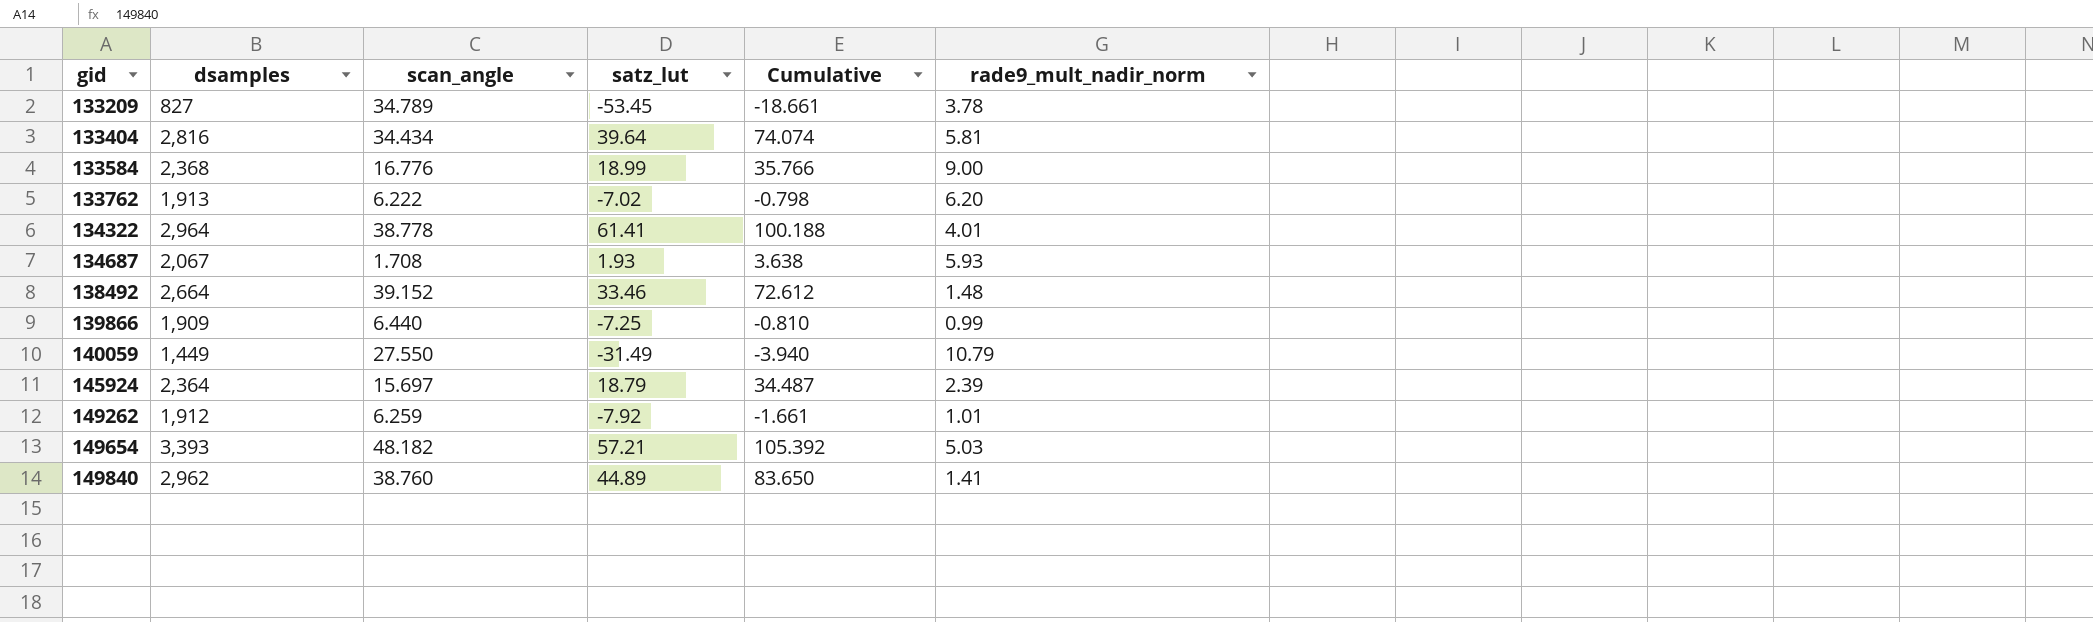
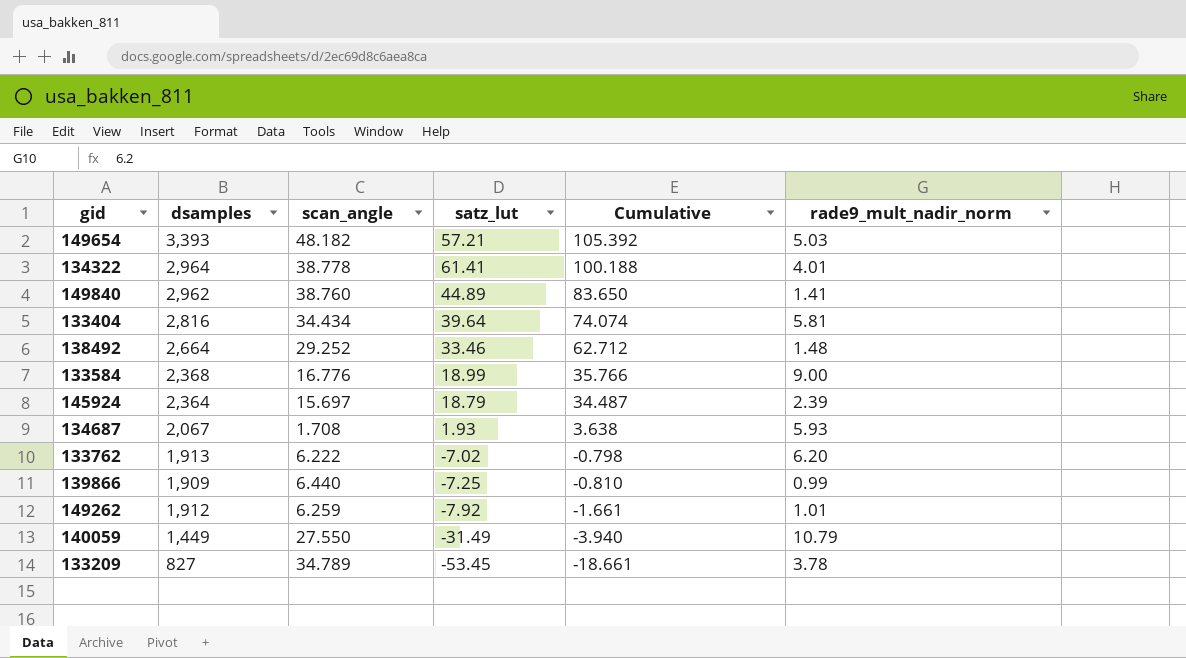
row order: gid ascending -> Cumulative descending
138492 | scan_angle: 39.152 -> 29.252
138492 | Cumulative: 72.612 -> 62.712

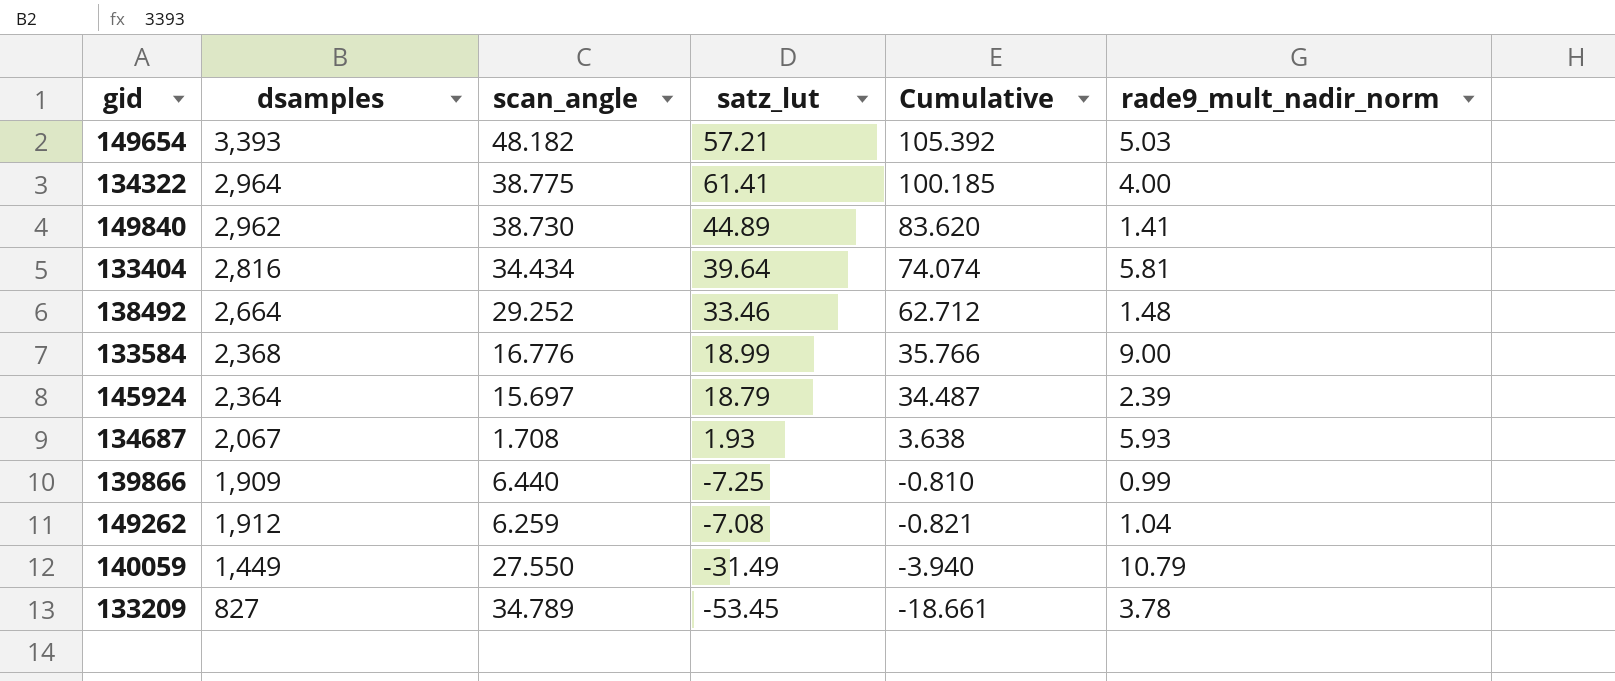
row 133762: 1,913 | 6.222 | -7.02 | -0.798 | 6.20 -> none
134322 | scan_angle: 38.778 -> 38.775
134322 | Cumulative: 100.188 -> 100.185
134322 | rade9_mult_nadir_norm: 4.01 -> 4.00
149840 | scan_angle: 38.760 -> 38.730
149840 | Cumulative: 83.650 -> 83.620
149262 | satz_lut: -7.92 -> -7.08
149262 | Cumulative: -1.661 -> -0.821
149262 | rade9_mult_nadir_norm: 1.01 -> 1.04

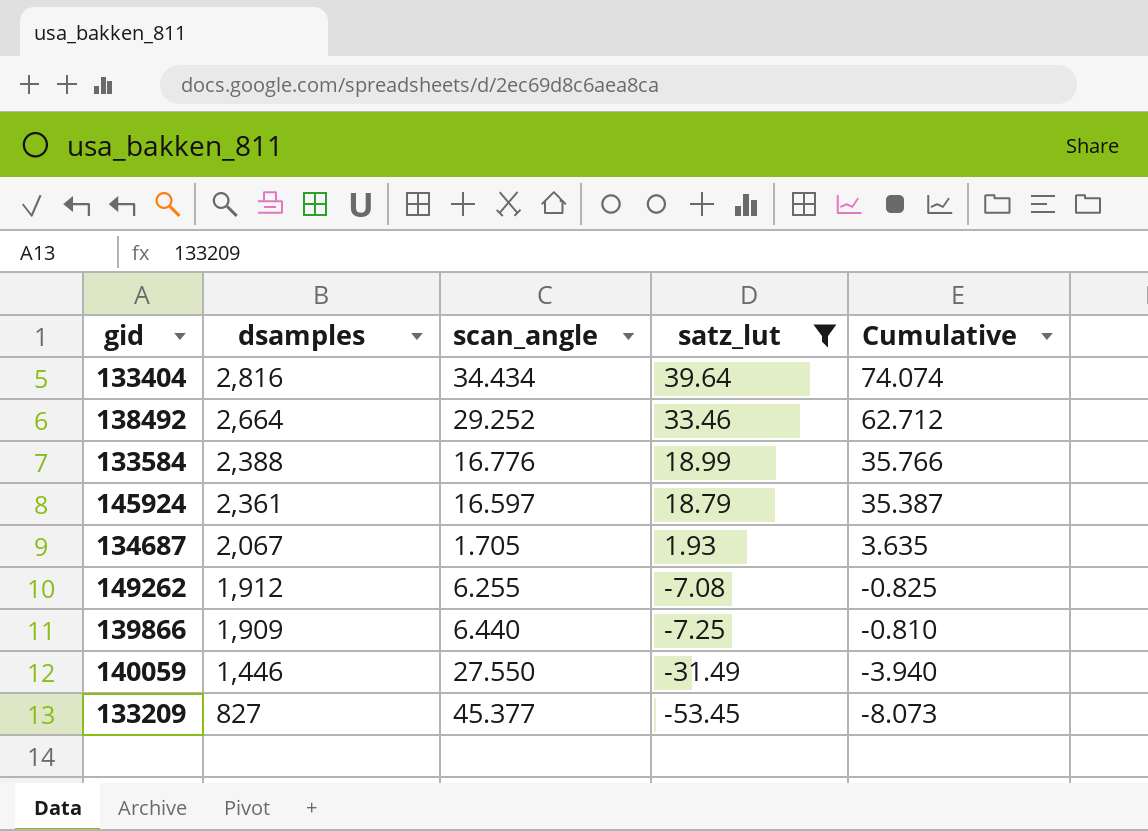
filter: none -> satz_lut <= 39.64
row order: Cumulative descending -> dsamples descending
column rade9_mult_nadir_norm | position: 6 -> none
133584 | dsamples: 2,368 -> 2,388
145924 | dsamples: 2,364 -> 2,361
145924 | scan_angle: 15.697 -> 16.597
145924 | Cumulative: 34.487 -> 35.387
134687 | scan_angle: 1.708 -> 1.705
134687 | Cumulative: 3.638 -> 3.635
149262 | scan_angle: 6.259 -> 6.255
149262 | Cumulative: -0.821 -> -0.825
140059 | dsamples: 1,449 -> 1,446
133209 | scan_angle: 34.789 -> 45.377
133209 | Cumulative: -18.661 -> -8.073

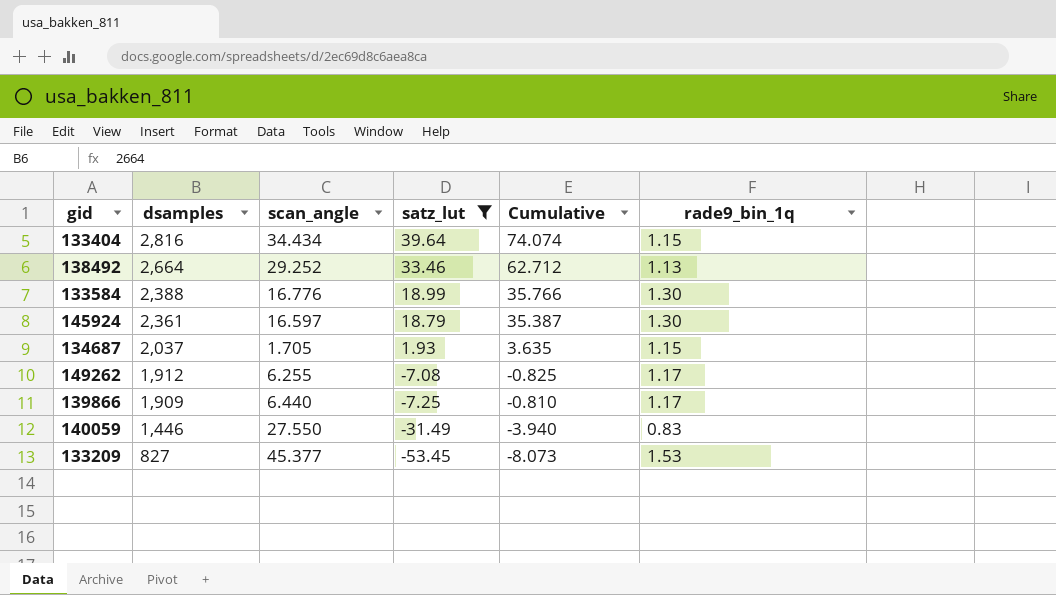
column rade9_bin_1q | position: none -> 6
134687 | dsamples: 2,067 -> 2,037

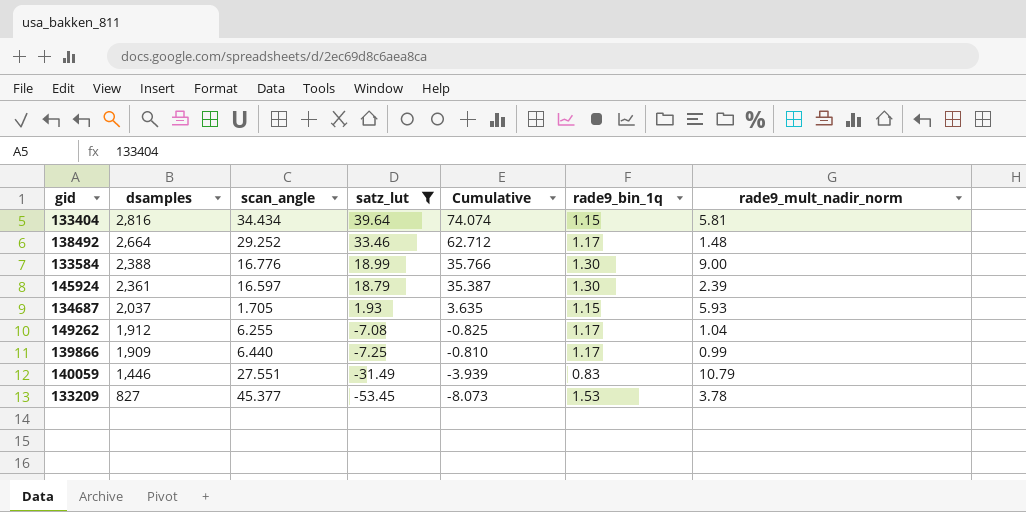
column rade9_mult_nadir_norm | position: none -> 7
138492 | rade9_bin_1q: 1.13 -> 1.17
140059 | scan_angle: 27.550 -> 27.551
140059 | Cumulative: -3.940 -> -3.939

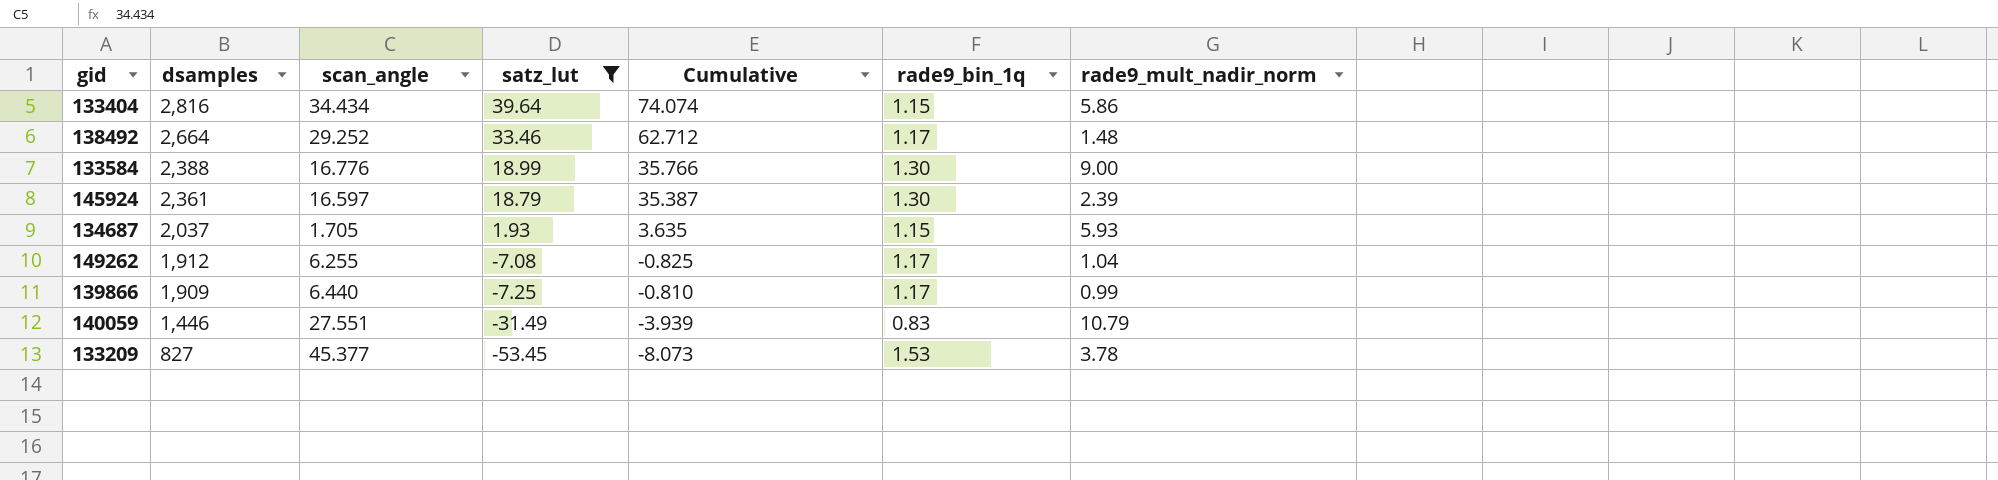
133404 | rade9_mult_nadir_norm: 5.81 -> 5.86

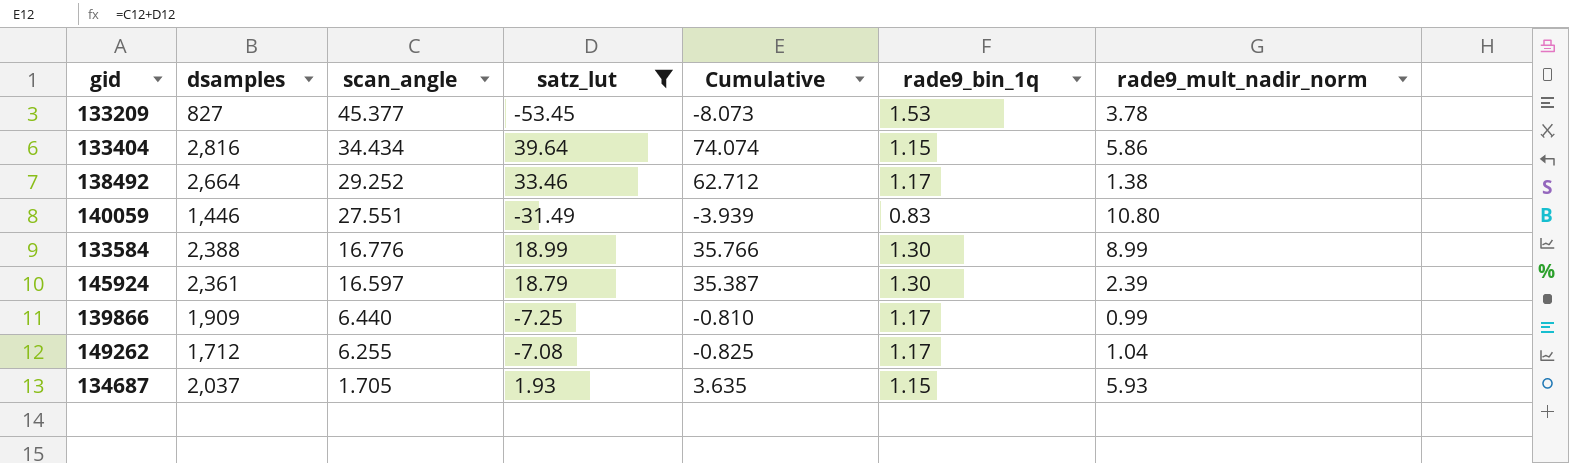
row order: dsamples descending -> scan_angle descending
138492 | rade9_mult_nadir_norm: 1.48 -> 1.38
140059 | rade9_mult_nadir_norm: 10.79 -> 10.80
133584 | rade9_mult_nadir_norm: 9.00 -> 8.99
149262 | dsamples: 1,912 -> 1,712

